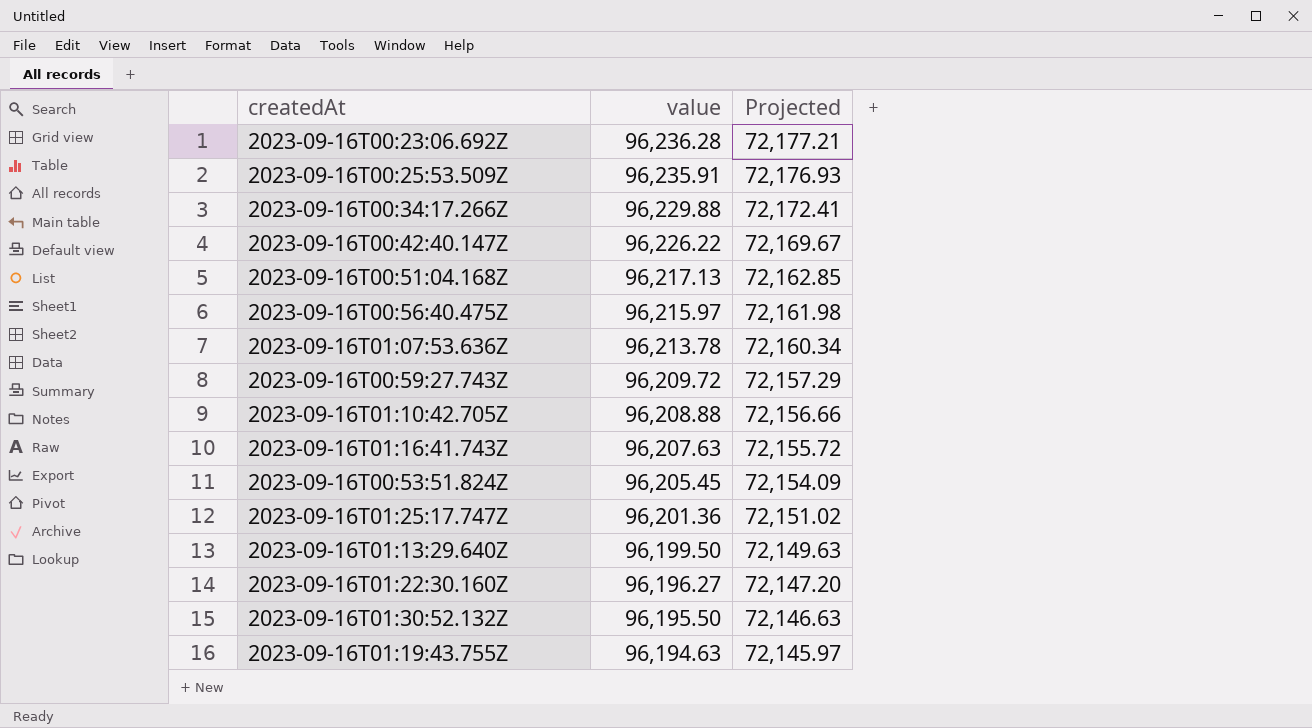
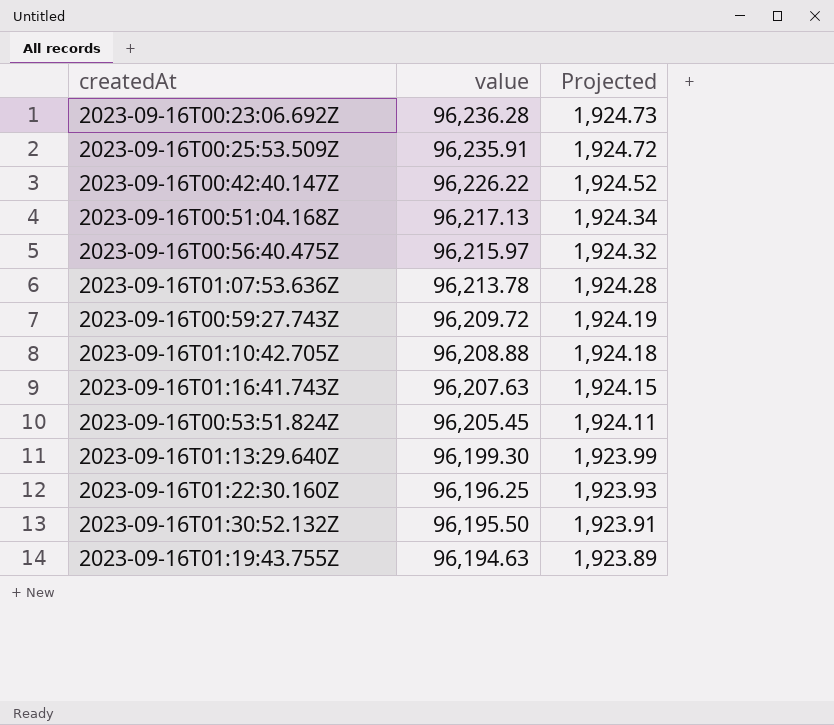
column Projected | formula: [value] * 0.75 -> [value] * 0.02
row 2023-09-16T00:34:17.266Z: 96,229.88 | 72,172.41 -> none
row 2023-09-16T01:25:17.747Z: 96,201.36 | 72,151.02 -> none
2023-09-16T01:13:29.640Z | value: 96,199.50 -> 96,199.30
2023-09-16T01:22:30.160Z | value: 96,196.27 -> 96,196.25

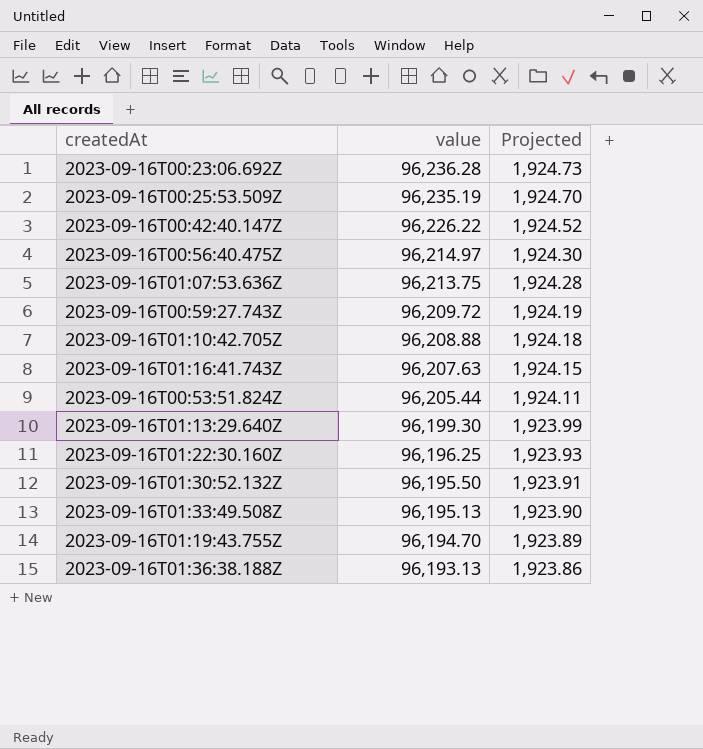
row 2023-09-16T00:51:04.168Z: 96,217.13 | 1,924.34 -> none
2023-09-16T00:25:53.509Z | value: 96,235.91 -> 96,235.19
2023-09-16T00:25:53.509Z | Projected: 1,924.72 -> 1,924.70
2023-09-16T00:56:40.475Z | value: 96,215.97 -> 96,214.97
2023-09-16T00:56:40.475Z | Projected: 1,924.32 -> 1,924.30
2023-09-16T01:07:53.636Z | value: 96,213.78 -> 96,213.75
2023-09-16T00:53:51.824Z | value: 96,205.45 -> 96,205.44
row 2023-09-16T01:33:49.508Z: none -> 96,195.13 | 1,923.90
2023-09-16T01:19:43.755Z | value: 96,194.63 -> 96,194.70
row 2023-09-16T01:36:38.188Z: none -> 96,193.13 | 1,923.86

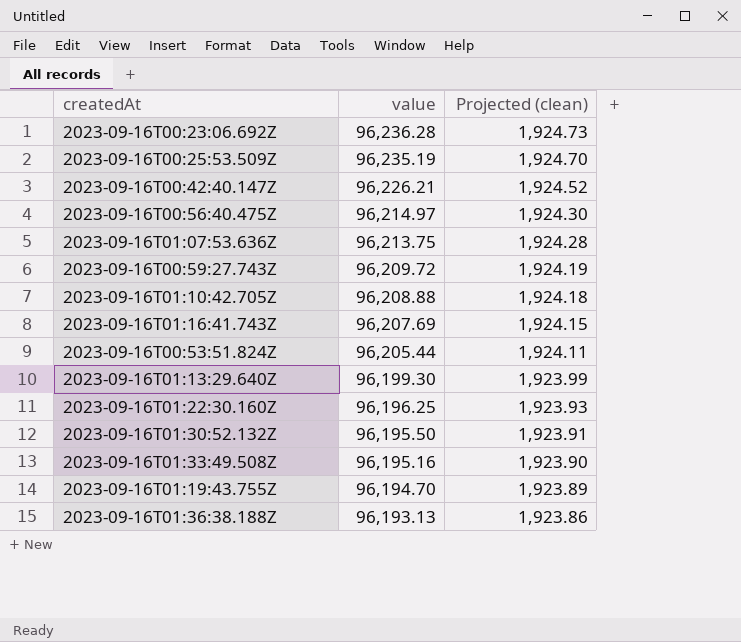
column name: Projected -> Projected (clean)
2023-09-16T00:42:40.147Z | value: 96,226.22 -> 96,226.21
2023-09-16T01:16:41.743Z | value: 96,207.63 -> 96,207.69
2023-09-16T01:33:49.508Z | value: 96,195.13 -> 96,195.16

